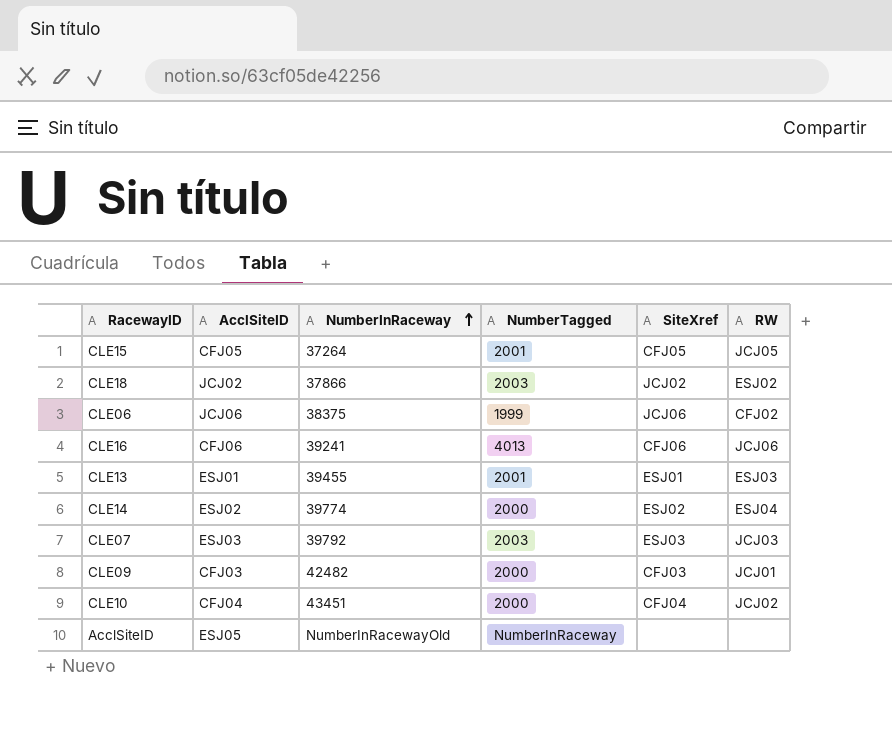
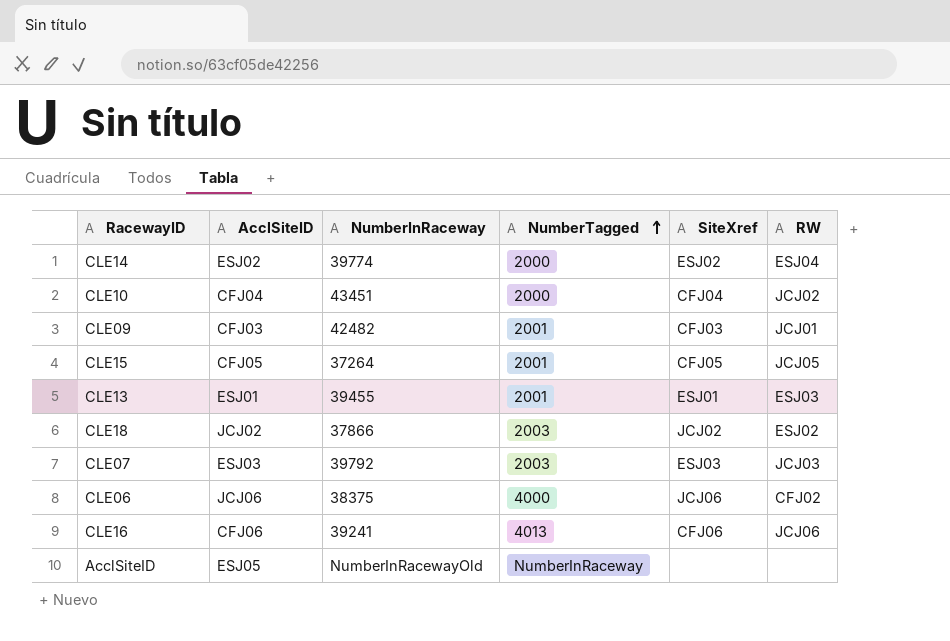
row order: NumberInRaceway ascending -> NumberTagged ascending
CLE09 | NumberTagged: 2000 -> 2001
CLE06 | NumberTagged: 1999 -> 4000

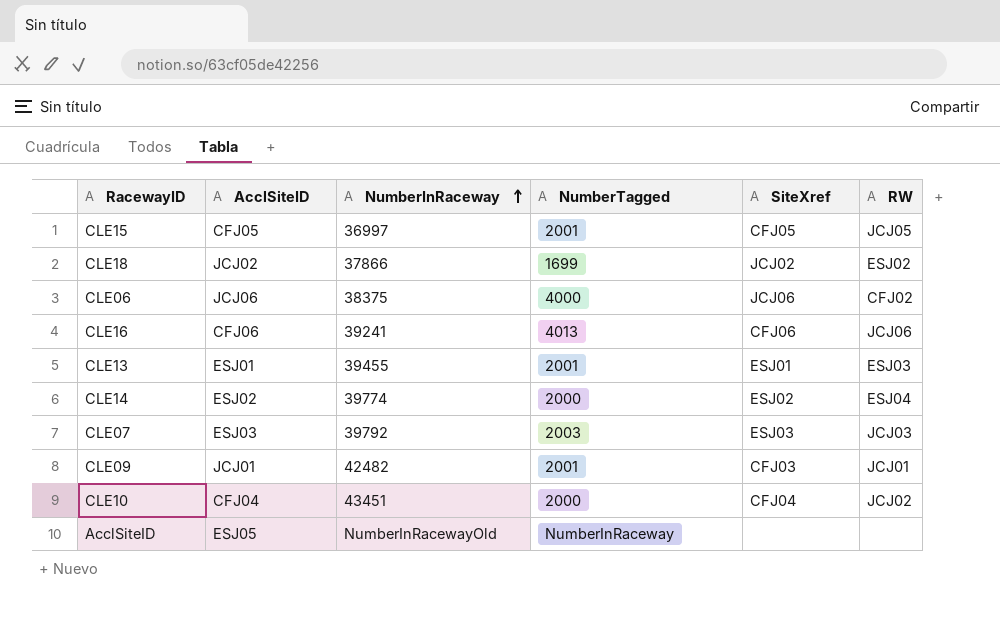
row order: NumberTagged ascending -> NumberInRaceway ascending
CLE15 | NumberInRaceway: 37264 -> 36997
CLE18 | NumberTagged: 2003 -> 1699
CLE09 | AcclSiteID: CFJ03 -> JCJ01

